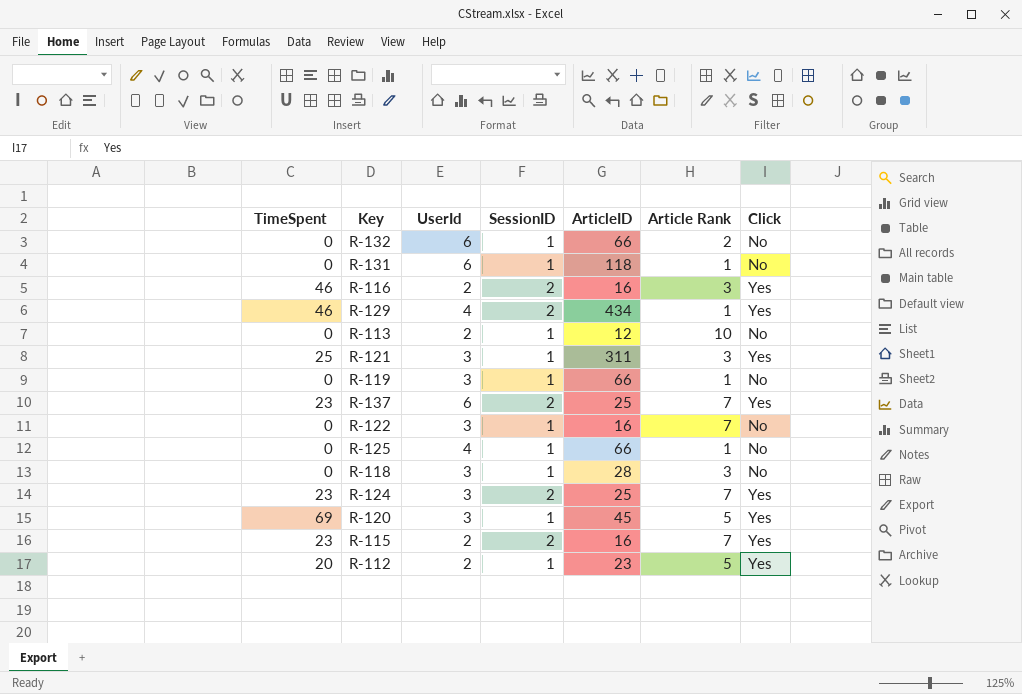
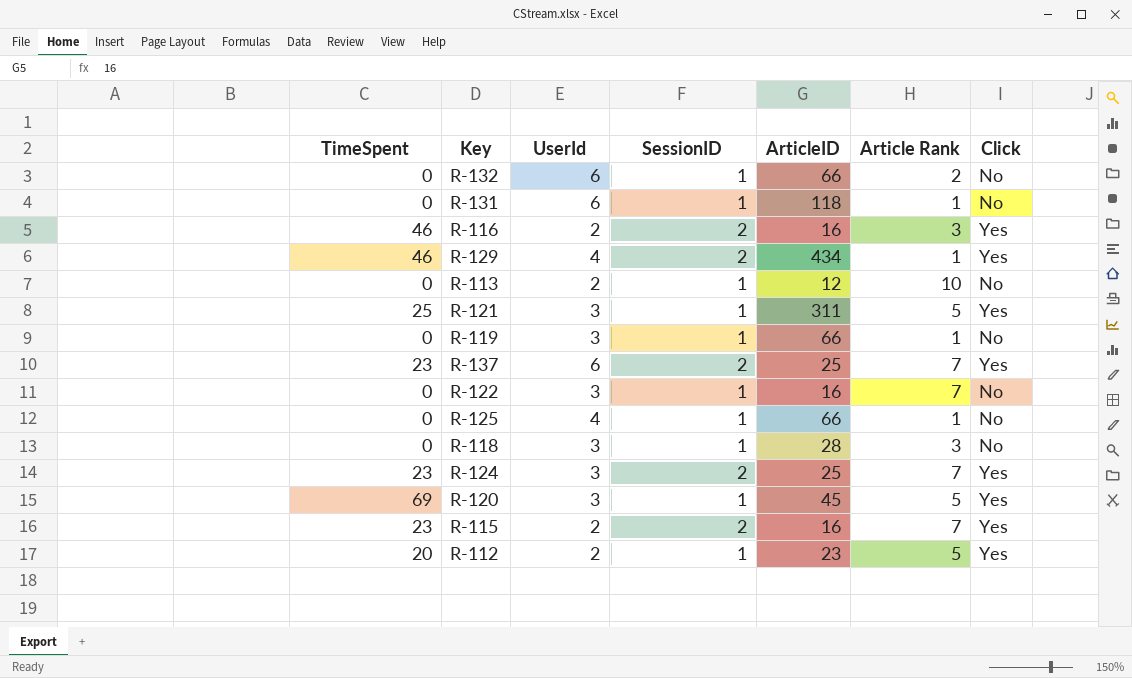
R-121 | Article Rank: 3 -> 5

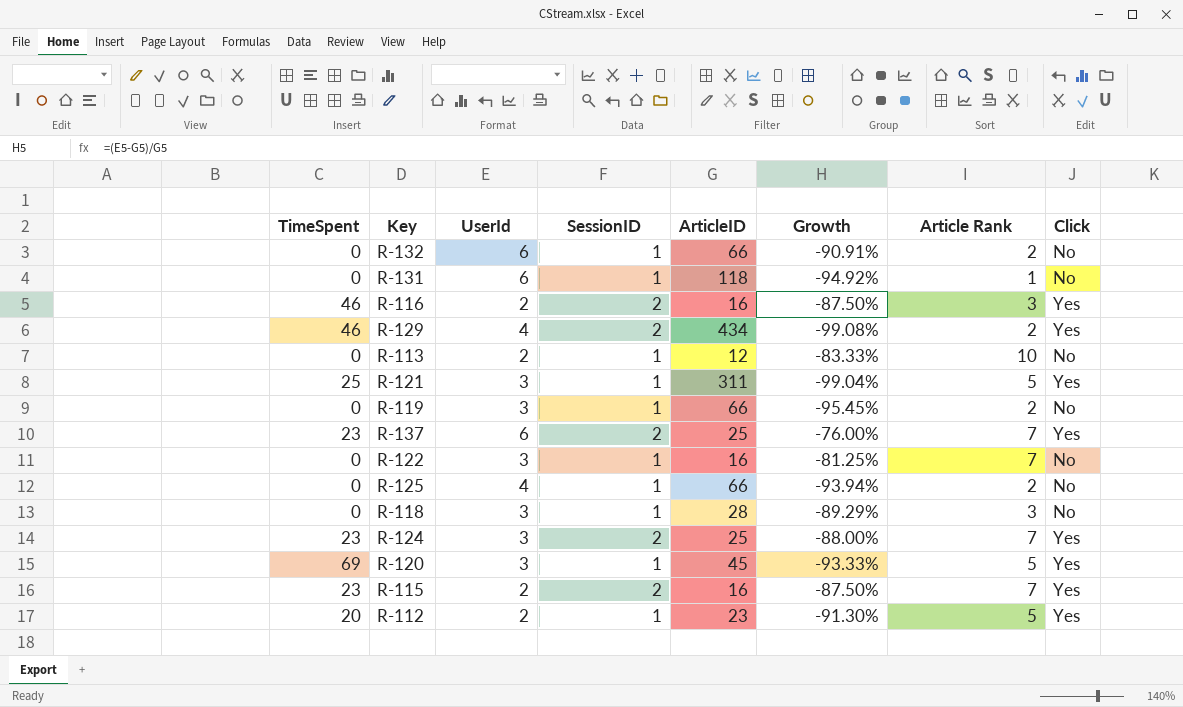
column Growth | formula: none -> ([UserId] - [ArticleID]) / [ArticleID]
R-129 | Article Rank: 1 -> 2
R-119 | Article Rank: 1 -> 2
R-125 | Article Rank: 1 -> 2

